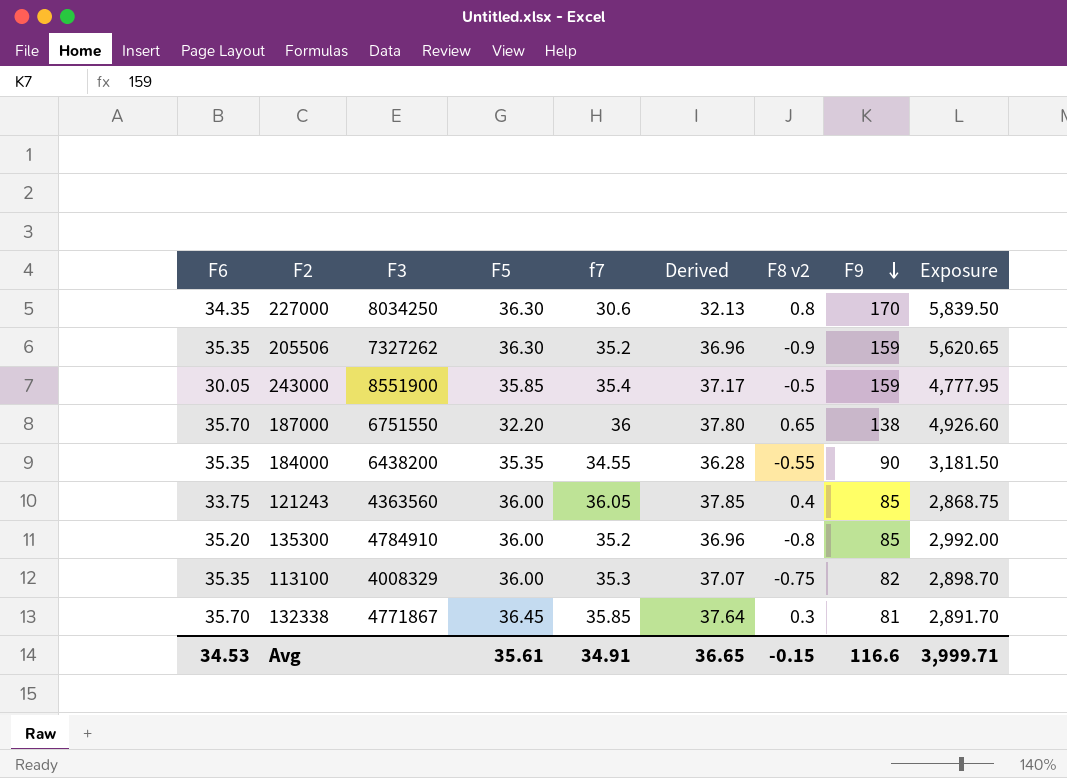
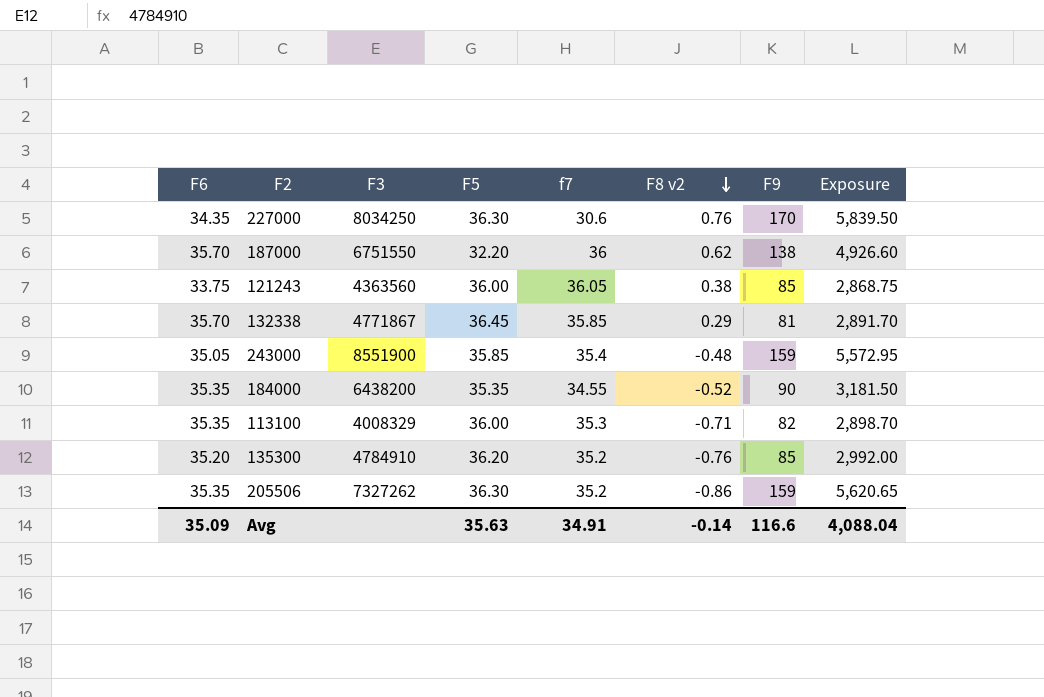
row order: F9 descending -> F8 v2 descending
column Derived | formula: [f7] * 1.05 -> none
227000 | F8 v2: 0.8 -> 0.76
187000 | F8 v2: 0.65 -> 0.62
121243 | F8 v2: 0.4 -> 0.38
132338 | F8 v2: 0.3 -> 0.29
243000 | F6: 30.05 -> 35.05
243000 | F8 v2: -0.5 -> -0.48
243000 | Exposure: 4,777.95 -> 5,572.95
184000 | F8 v2: -0.55 -> -0.52
113100 | F8 v2: -0.75 -> -0.71
135300 | F5: 36.00 -> 36.20
135300 | F8 v2: -0.8 -> -0.76
205506 | F8 v2: -0.9 -> -0.86
Avg | F6: 34.53 -> 35.09
Avg | F5: 35.61 -> 35.63
Avg | F8 v2: -0.15 -> -0.14
Avg | Exposure: 3,999.71 -> 4,088.04

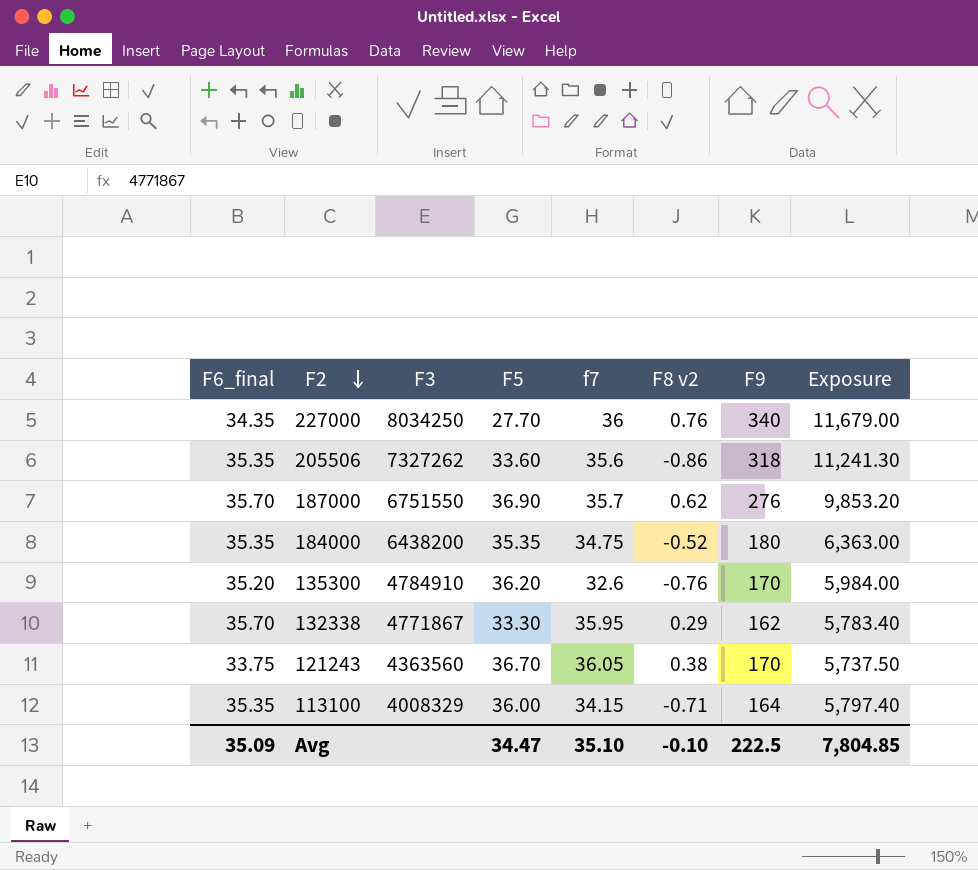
row order: F8 v2 descending -> F2 descending
column name: F6 -> F6_final
row 243000: 35.05 | 8551900 | 35.85 | 35.4 | -0.48 | 159 | 5,572.95 -> none
227000 | F5: 36.30 -> 27.70
227000 | f7: 30.6 -> 36
227000 | F9: 170 -> 340
227000 | Exposure: 5,839.50 -> 11,679.00
205506 | F5: 36.30 -> 33.60
205506 | f7: 35.2 -> 35.6
205506 | F9: 159 -> 318
205506 | Exposure: 5,620.65 -> 11,241.30
187000 | F5: 32.20 -> 36.90
187000 | f7: 36 -> 35.7
187000 | F9: 138 -> 276
187000 | Exposure: 4,926.60 -> 9,853.20
184000 | f7: 34.55 -> 34.75
184000 | F9: 90 -> 180
184000 | Exposure: 3,181.50 -> 6,363.00
135300 | f7: 35.2 -> 32.6
135300 | F9: 85 -> 170
135300 | Exposure: 2,992.00 -> 5,984.00
132338 | F5: 36.45 -> 33.30
132338 | f7: 35.85 -> 35.95
132338 | F9: 81 -> 162
132338 | Exposure: 2,891.70 -> 5,783.40
121243 | F5: 36.00 -> 36.70
121243 | F9: 85 -> 170
121243 | Exposure: 2,868.75 -> 5,737.50
113100 | f7: 35.3 -> 34.15
113100 | F9: 82 -> 164
113100 | Exposure: 2,898.70 -> 5,797.40
Avg | F5: 35.63 -> 34.47
Avg | f7: 34.91 -> 35.10
Avg | F8 v2: -0.14 -> -0.10
Avg | F9: 116.6 -> 222.5
Avg | Exposure: 4,088.04 -> 7,804.85

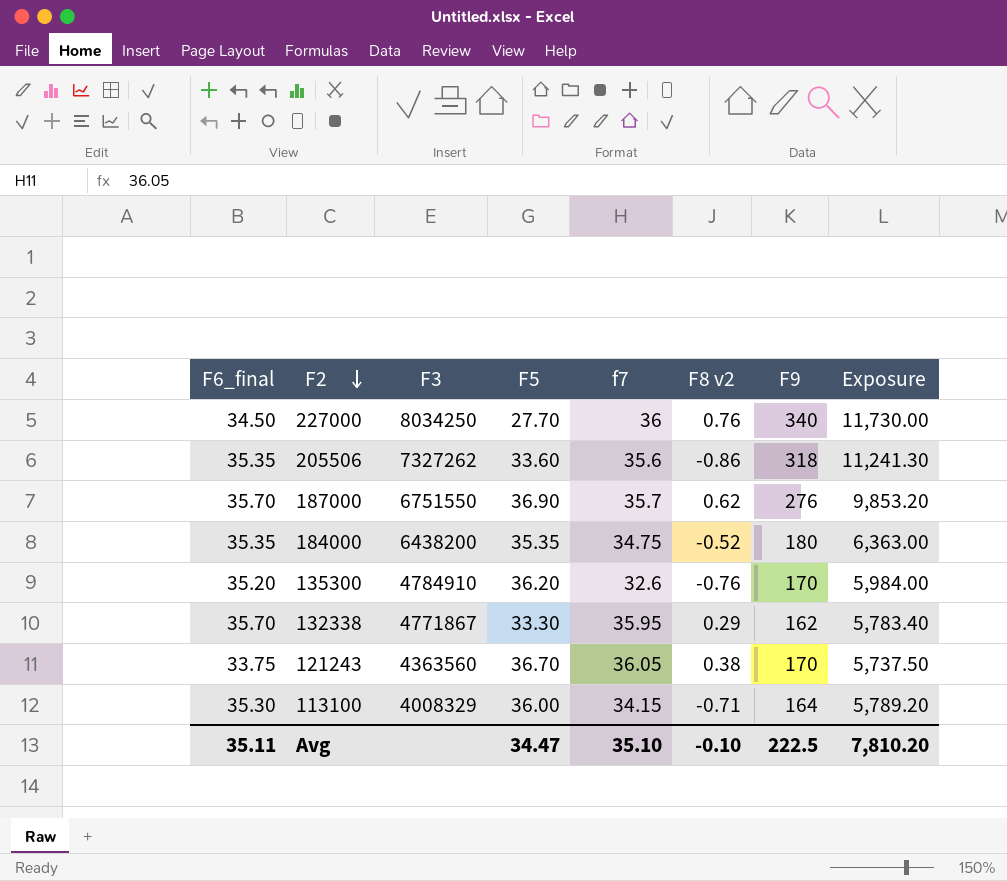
227000 | F6_final: 34.35 -> 34.50
227000 | Exposure: 11,679.00 -> 11,730.00
113100 | F6_final: 35.35 -> 35.30
113100 | Exposure: 5,797.40 -> 5,789.20
Avg | F6_final: 35.09 -> 35.11
Avg | Exposure: 7,804.85 -> 7,810.20

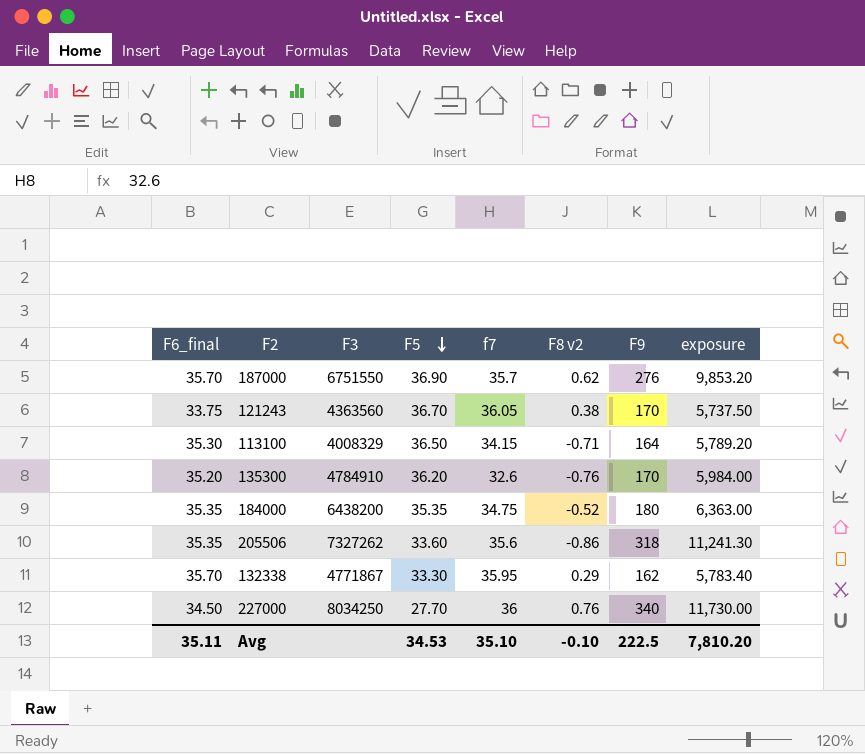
row order: F2 descending -> F5 descending
column name: Exposure -> exposure
113100 | F5: 36.00 -> 36.50
Avg | F5: 34.47 -> 34.53

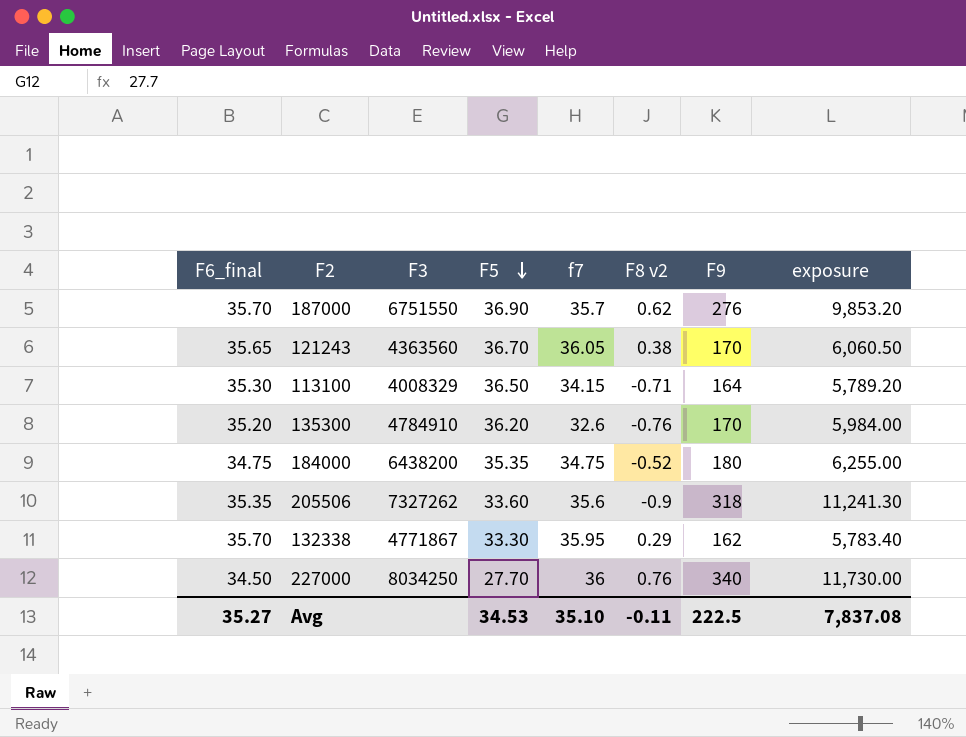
121243 | F6_final: 33.75 -> 35.65
121243 | exposure: 5,737.50 -> 6,060.50
184000 | F6_final: 35.35 -> 34.75
184000 | exposure: 6,363.00 -> 6,255.00
205506 | F8 v2: -0.86 -> -0.9
Avg | F6_final: 35.11 -> 35.27
Avg | F8 v2: -0.10 -> -0.11
Avg | exposure: 7,810.20 -> 7,837.08

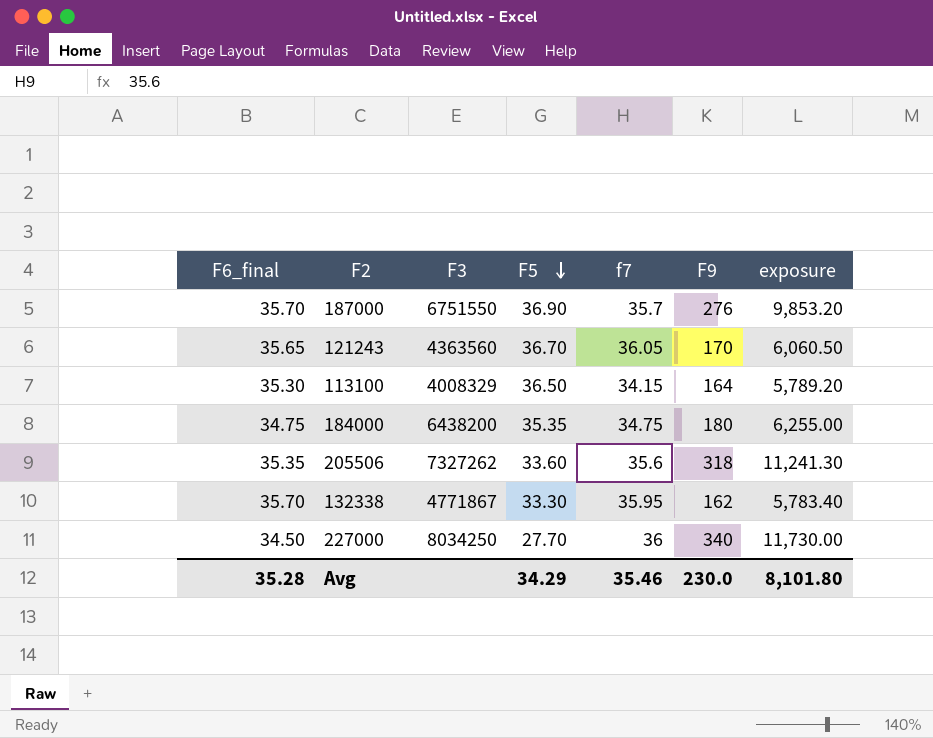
column F8 v2 | position: 6 -> none
row 135300: 35.20 | 4784910 | 36.20 | 32.6 | -0.76 | 170 | 5,984.00 -> none
Avg | F6_final: 35.27 -> 35.28
Avg | F5: 34.53 -> 34.29
Avg | f7: 35.10 -> 35.46
Avg | F9: 222.5 -> 230.0
Avg | exposure: 7,837.08 -> 8,101.80

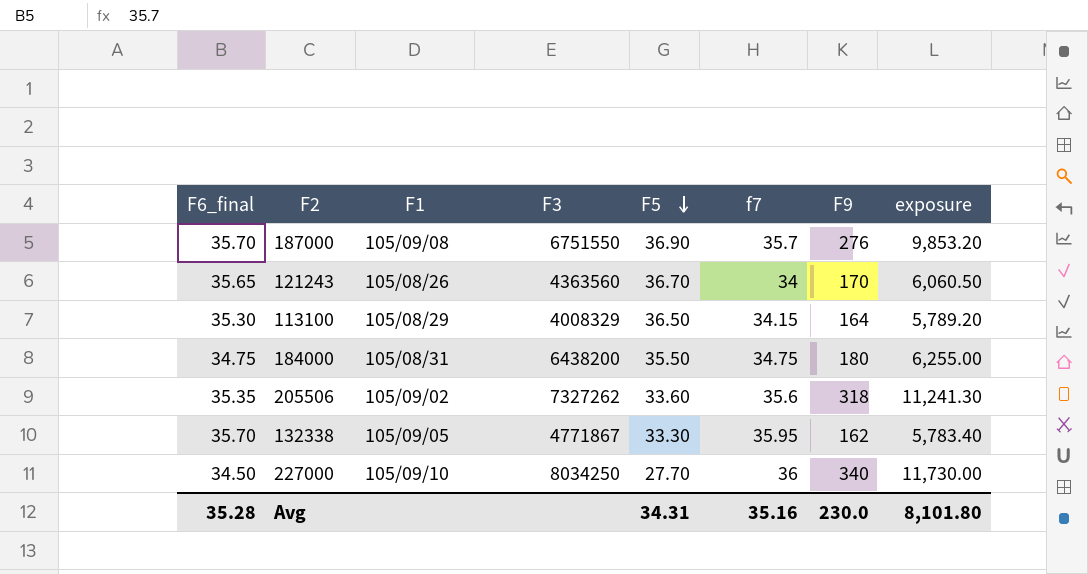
column F1 | position: none -> 3
121243 | f7: 36.05 -> 34
184000 | F5: 35.35 -> 35.50
Avg | F5: 34.29 -> 34.31
Avg | f7: 35.46 -> 35.16

